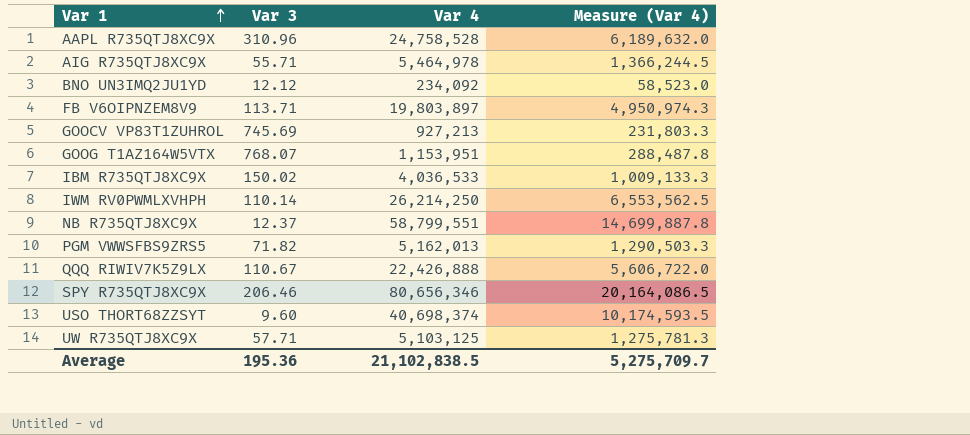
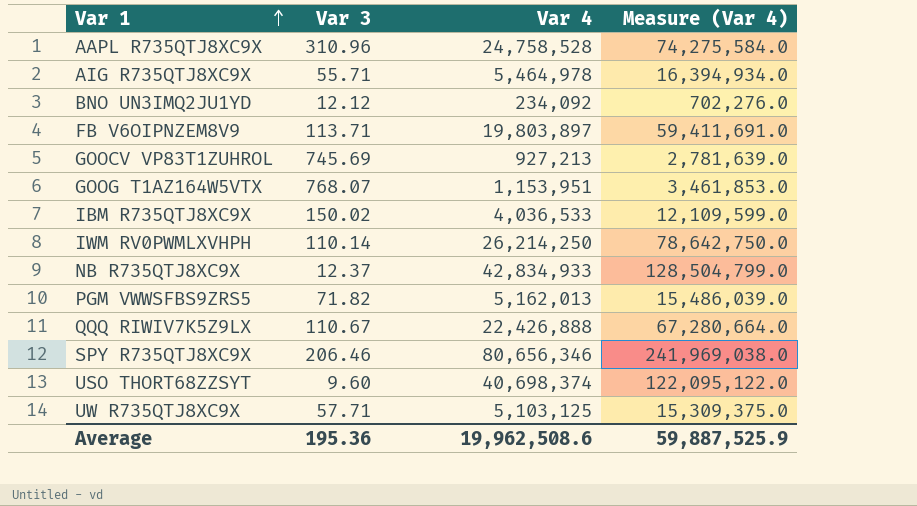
column Measure (Var 4) | formula: [Var 4] * 0.25 -> [Var 4] * 3
NB R735QTJ8XC9X | Var 4: 58,799,551 -> 42,834,933
Average | Var 4: 21,102,838.5 -> 19,962,508.6
Average | Measure (Var 4): 5,275,709.7 -> 59,887,525.9

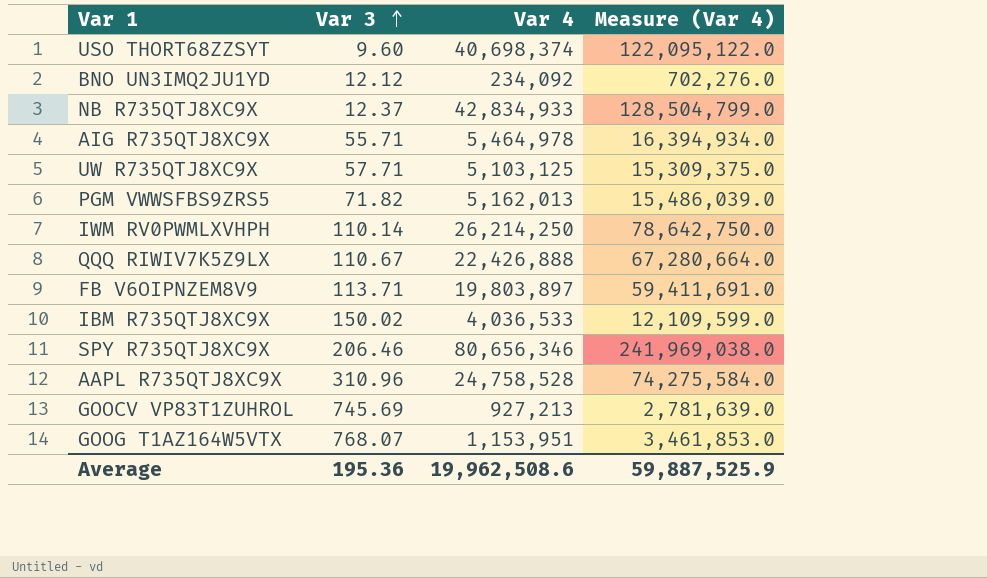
row order: Var 1 ascending -> Var 3 ascending

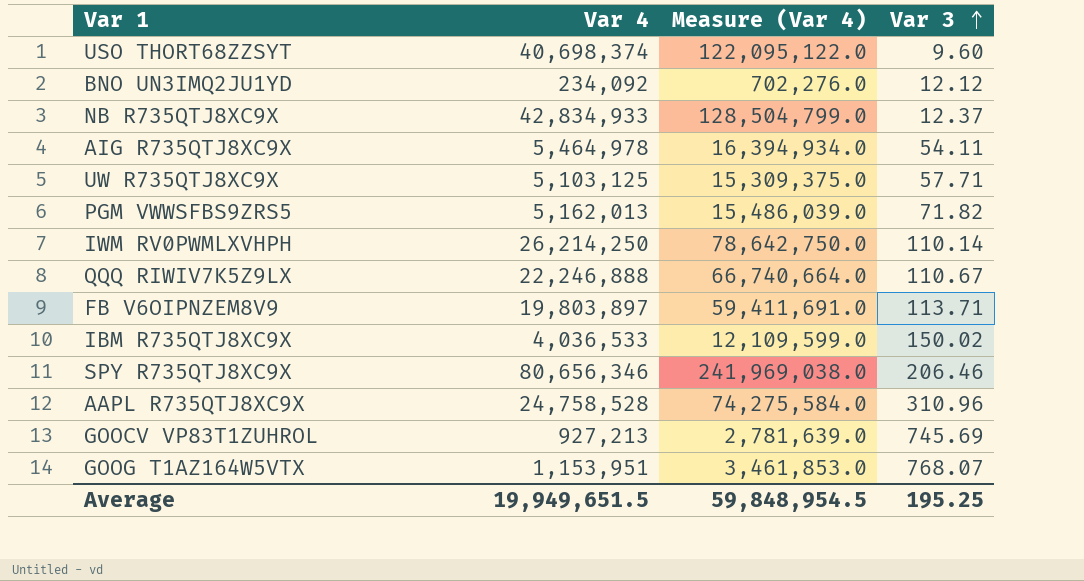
column Var 3 | position: 2 -> 4
AIG R735QTJ8XC9X | Var 3: 55.71 -> 54.11
QQQ RIWIV7K5Z9LX | Var 4: 22,426,888 -> 22,246,888
QQQ RIWIV7K5Z9LX | Measure (Var 4): 67,280,664.0 -> 66,740,664.0
Average | Var 4: 19,962,508.6 -> 19,949,651.5
Average | Measure (Var 4): 59,887,525.9 -> 59,848,954.5
Average | Var 3: 195.36 -> 195.25

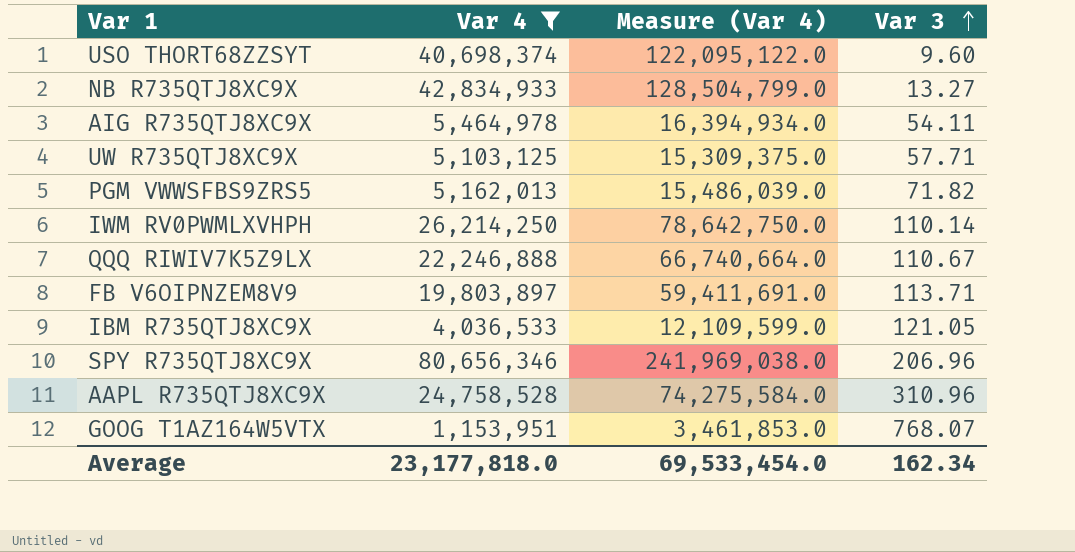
filter: none -> Var 4 >= 1,153,951
NB R735QTJ8XC9X | Var 3: 12.37 -> 13.27
IBM R735QTJ8XC9X | Var 3: 150.02 -> 121.05
SPY R735QTJ8XC9X | Var 3: 206.46 -> 206.96
Average | Var 4: 19,949,651.5 -> 23,177,818.0
Average | Measure (Var 4): 59,848,954.5 -> 69,533,454.0
Average | Var 3: 195.25 -> 162.34

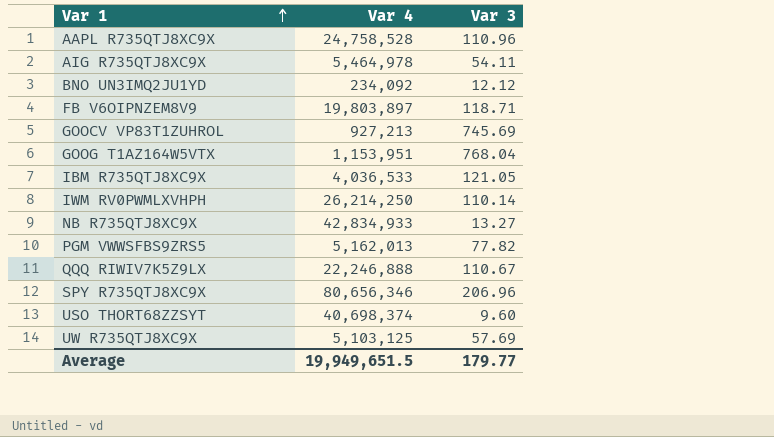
filter: Var 4 >= 1,153,951 -> none
row order: Var 3 ascending -> Var 1 ascending
column Measure (Var 4) | formula: [Var 4] * 3 -> none
AAPL R735QTJ8XC9X | Var 3: 310.96 -> 110.96
FB V6OIPNZEM8V9 | Var 3: 113.71 -> 118.71
GOOG T1AZ164W5VTX | Var 3: 768.07 -> 768.04
PGM VWWSFBS9ZRS5 | Var 3: 71.82 -> 77.82
UW R735QTJ8XC9X | Var 3: 57.71 -> 57.69
Average | Var 4: 23,177,818.0 -> 19,949,651.5
Average | Var 3: 162.34 -> 179.77

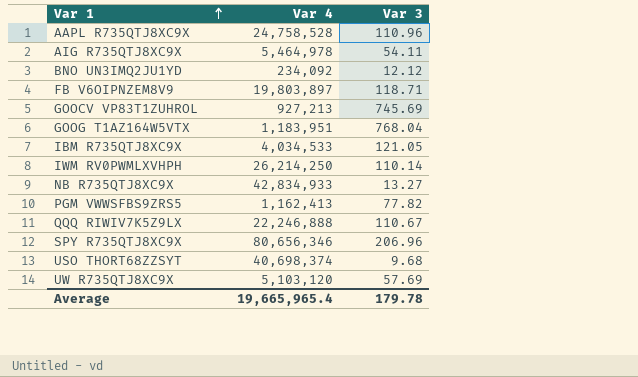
GOOG T1AZ164W5VTX | Var 4: 1,153,951 -> 1,183,951
IBM R735QTJ8XC9X | Var 4: 4,036,533 -> 4,034,533
PGM VWWSFBS9ZRS5 | Var 4: 5,162,013 -> 1,162,413
USO THORT68ZZSYT | Var 3: 9.60 -> 9.68
UW R735QTJ8XC9X | Var 4: 5,103,125 -> 5,103,120
Average | Var 4: 19,949,651.5 -> 19,665,965.4
Average | Var 3: 179.77 -> 179.78

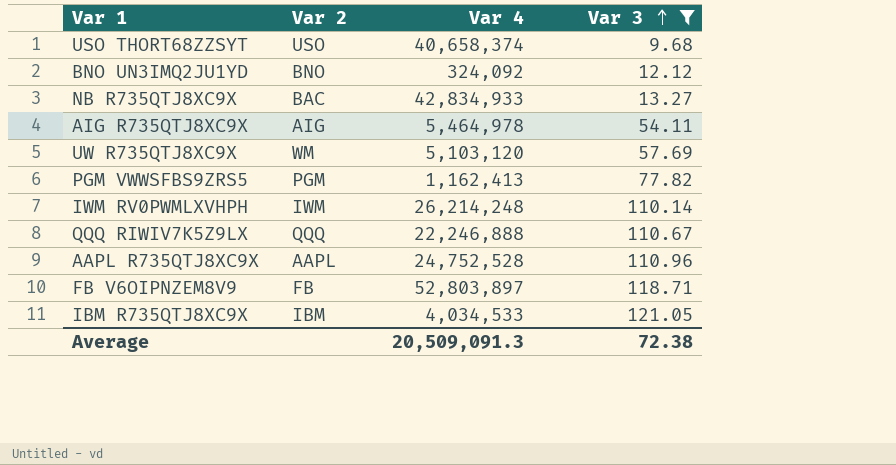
filter: none -> Var 3 <= 121.05
row order: Var 1 ascending -> Var 3 ascending
column Var 2 | position: none -> 2
USO THORT68ZZSYT | Var 4: 40,698,374 -> 40,658,374
BNO UN3IMQ2JU1YD | Var 4: 234,092 -> 324,092
IWM RV0PWMLXVHPH | Var 4: 26,214,250 -> 26,214,248
AAPL R735QTJ8XC9X | Var 4: 24,758,528 -> 24,752,528
FB V6OIPNZEM8V9 | Var 4: 19,803,897 -> 52,803,897
Average | Var 4: 19,665,965.4 -> 20,509,091.3
Average | Var 3: 179.78 -> 72.38

